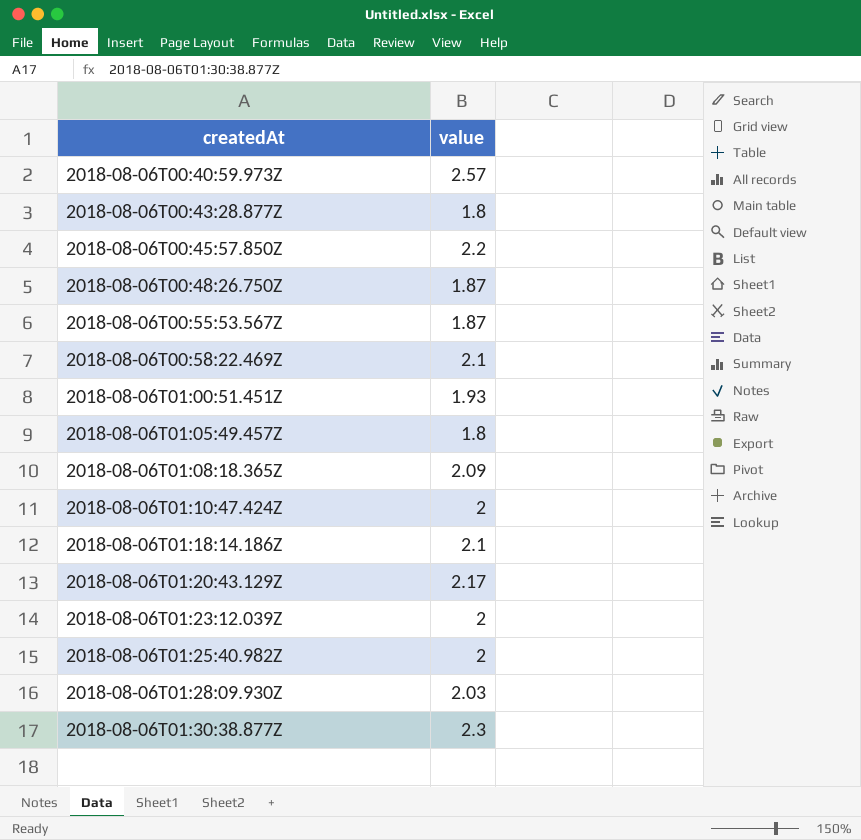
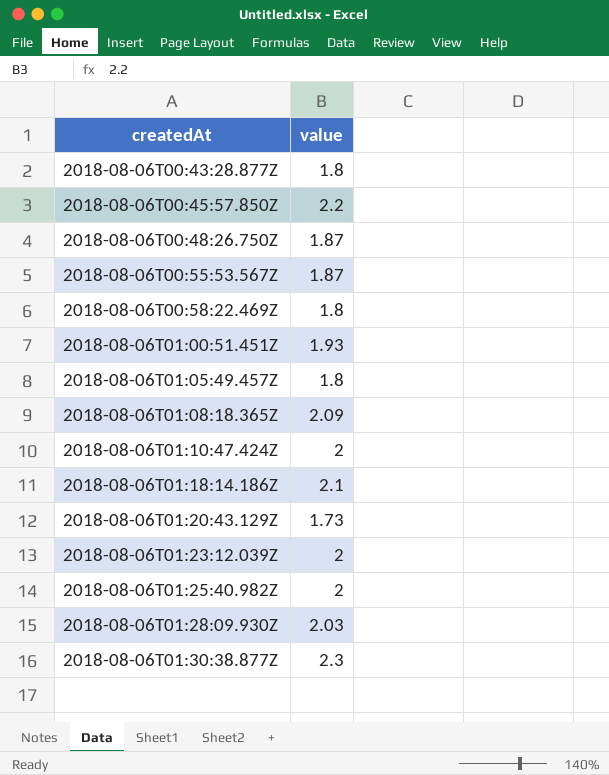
row 2018-08-06T00:40:59.973Z: 2.57 -> none
2018-08-06T00:58:22.469Z | value: 2.1 -> 1.8
2018-08-06T01:20:43.129Z | value: 2.17 -> 1.73

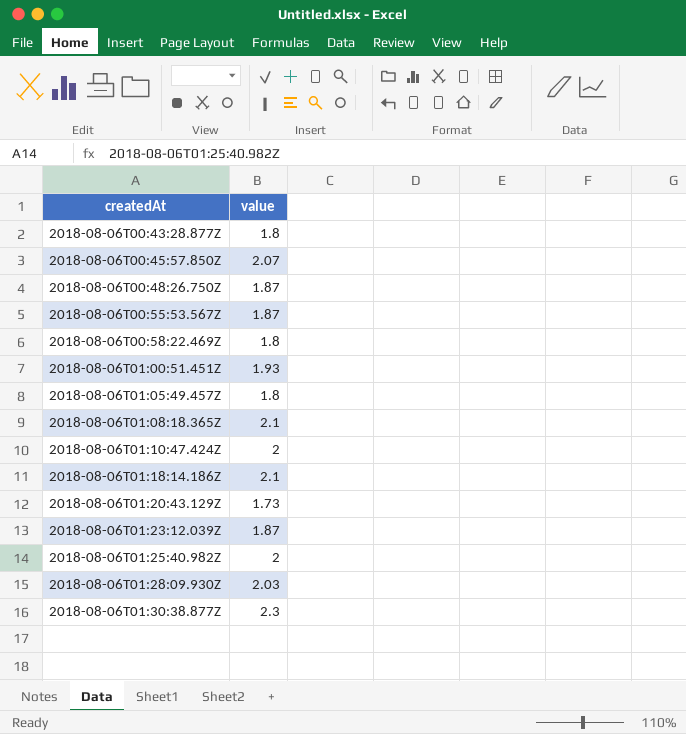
2018-08-06T00:45:57.850Z | value: 2.2 -> 2.07
2018-08-06T01:08:18.365Z | value: 2.09 -> 2.1
2018-08-06T01:23:12.039Z | value: 2 -> 1.87

